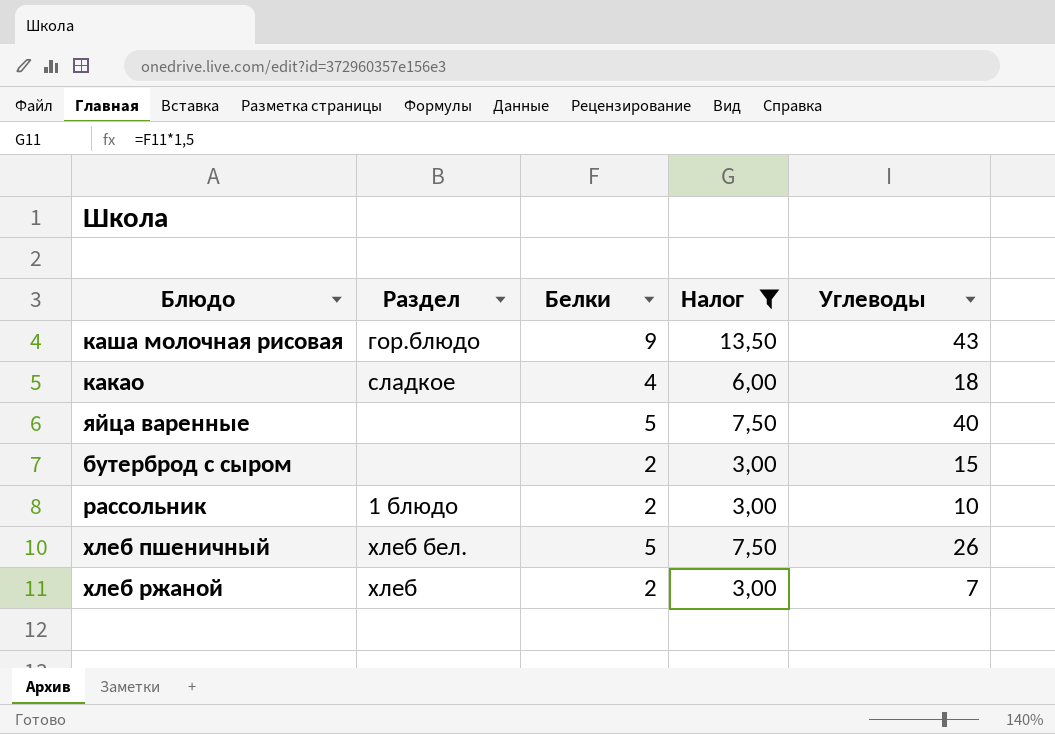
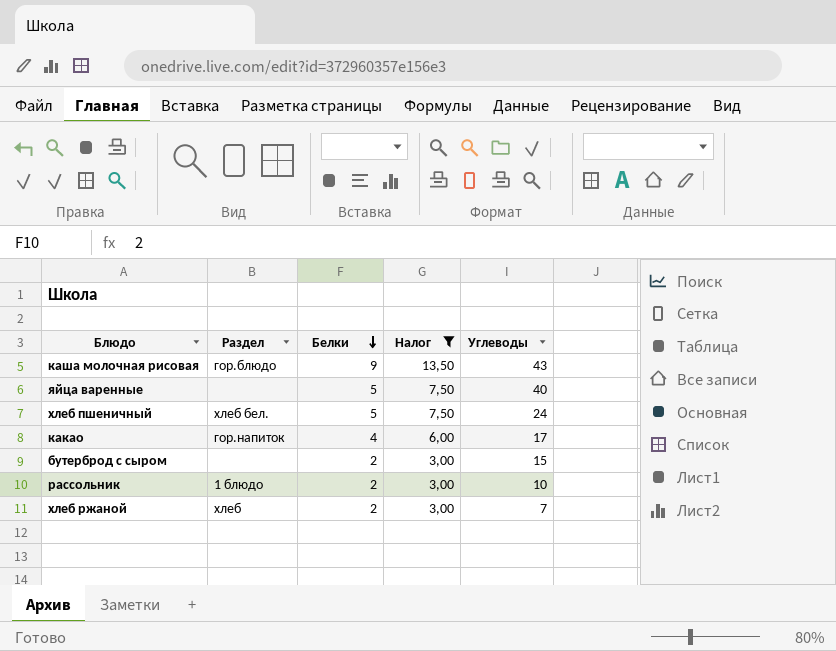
row order: none -> Белки descending
хлеб пшеничный | Углеводы: 26 -> 24
какао | Раздел: сладкое -> гор.напиток
какао | Углеводы: 18 -> 17

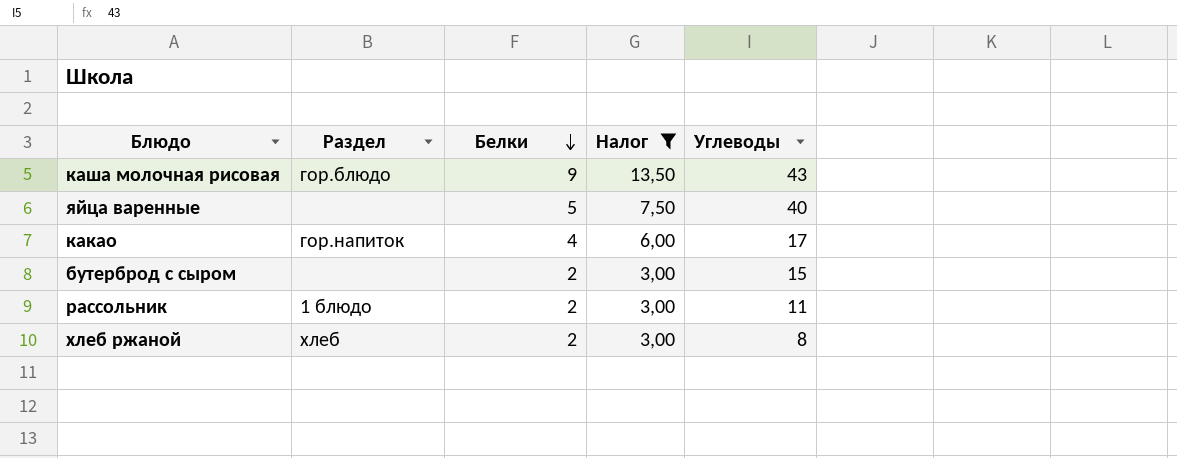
row хлеб пшеничный: хлеб бел. | 5 | 7,50 | 24 -> none
рассольник | Углеводы: 10 -> 11
хлеб ржаной | Углеводы: 7 -> 8

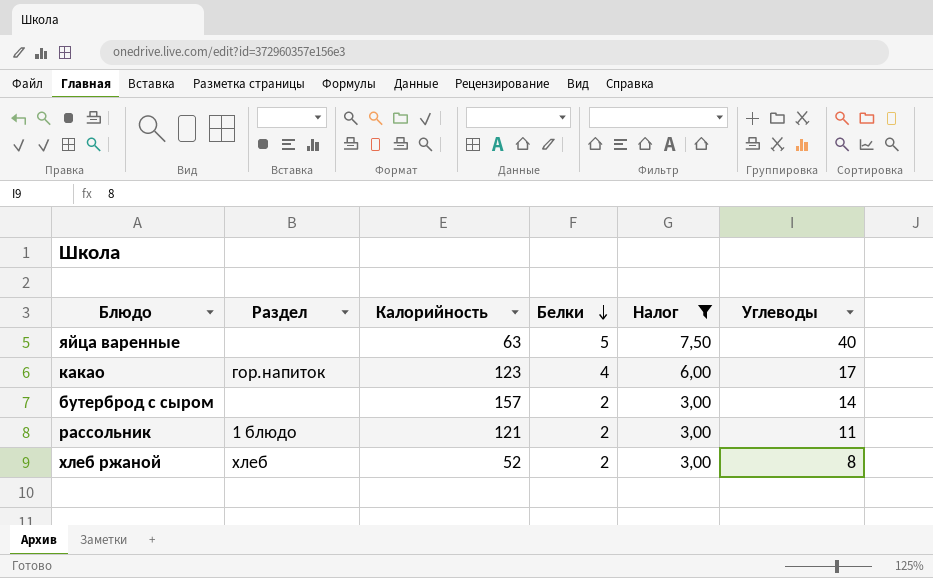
column Калорийность | position: none -> 3
row каша молочная рисовая: гор.блюдо | 9 | 13,50 | 43 -> none
бутерброд с сыром | Углеводы: 15 -> 14

